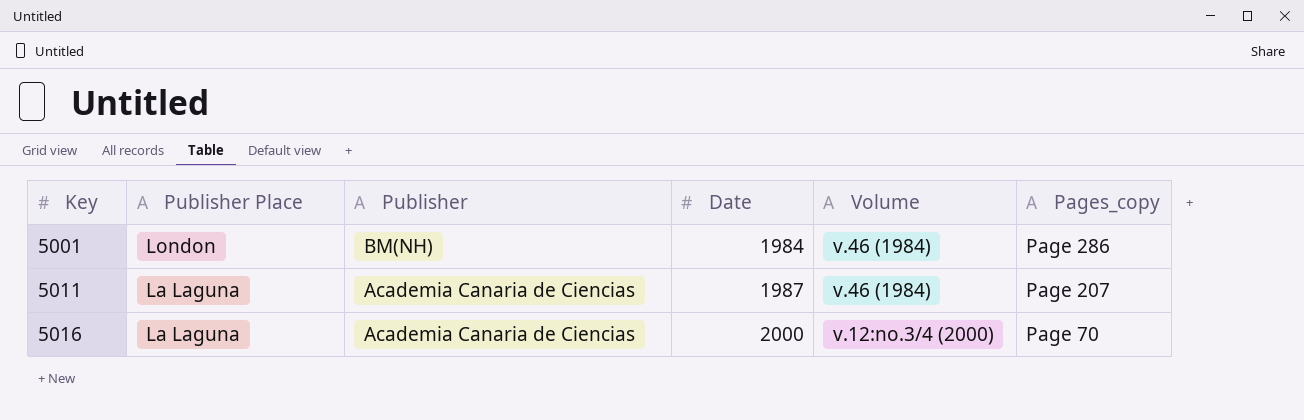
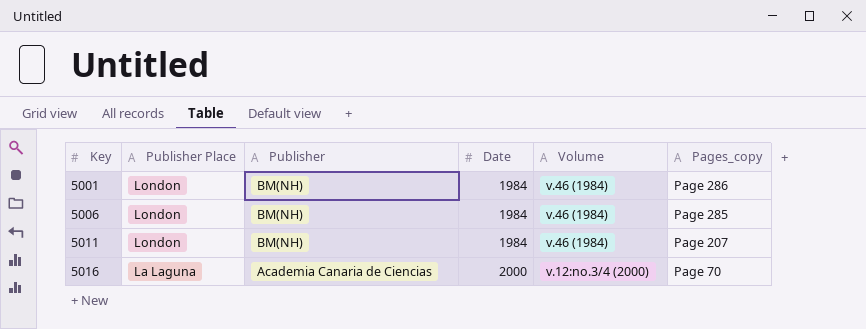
row 5006: none -> London | BM(NH) | 1984 | v.46 (1984) | Page 285
5011 | Publisher Place: La Laguna -> London
5011 | Publisher: Academia Canaria de Ciencias -> BM(NH)
5011 | Date: 1987 -> 1984

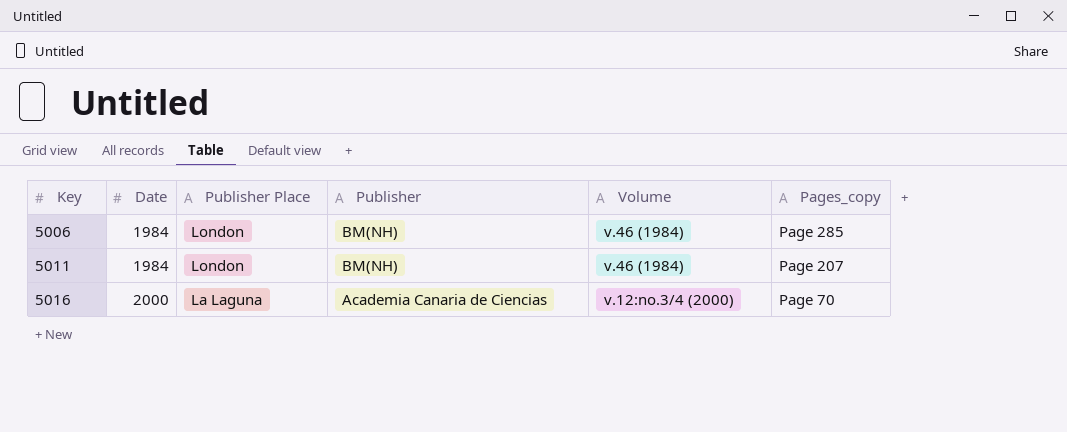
column Date | position: 4 -> 2
row 5001: London | BM(NH) | 1984 | v.46 (1984) | Page 286 -> none

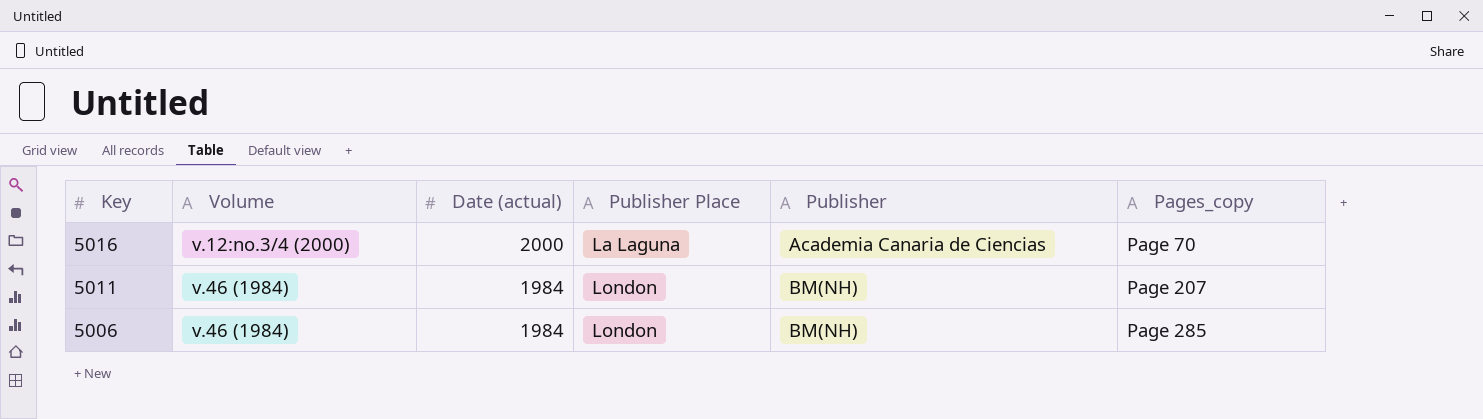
row order: Key ascending -> Key descending
column Volume | position: 5 -> 2
column name: Date -> Date (actual)

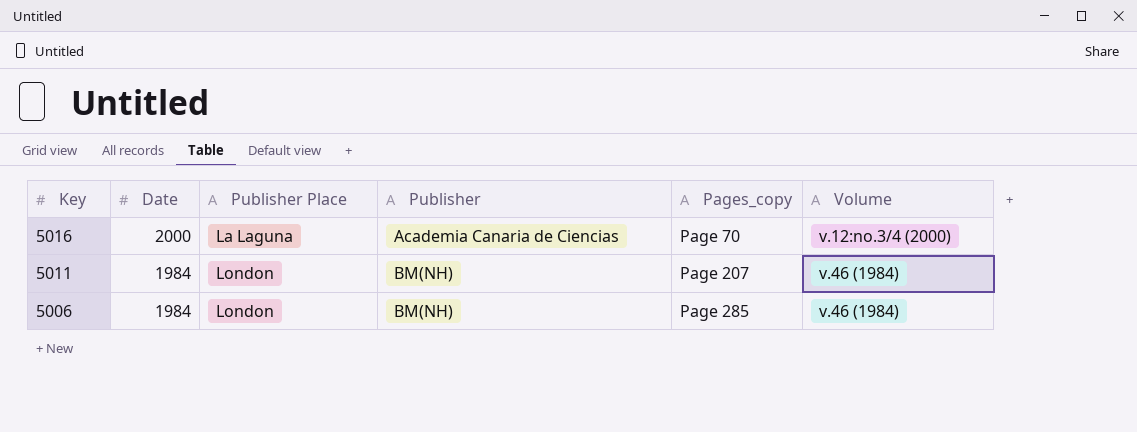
column name: Date (actual) -> Date
column Volume | position: 2 -> 6

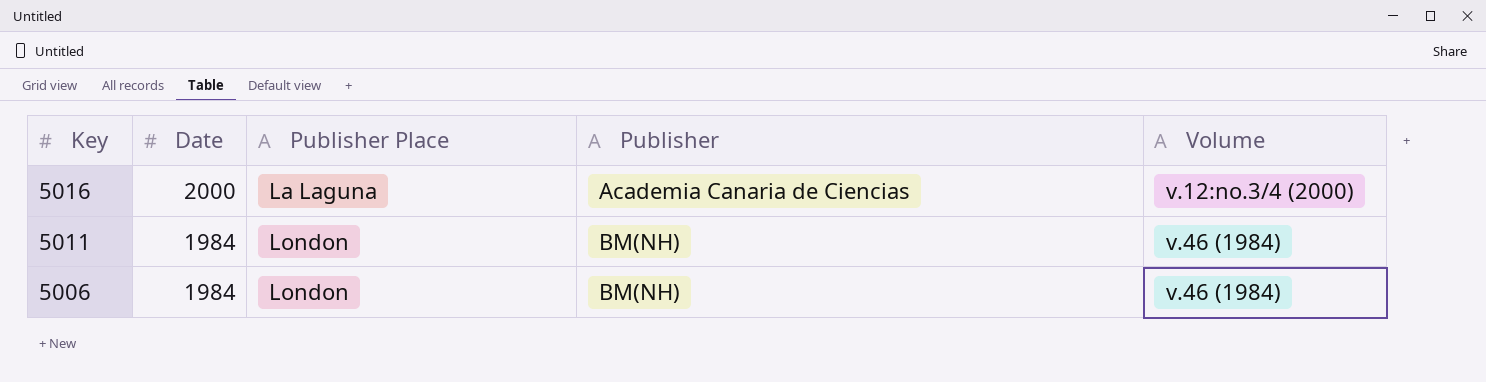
column Pages_copy | position: 5 -> none

